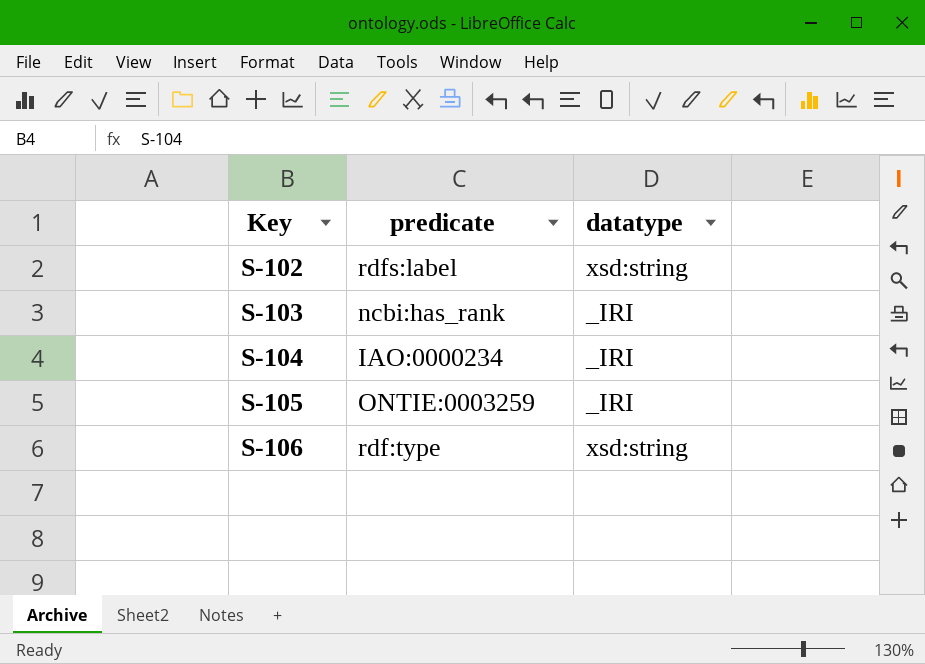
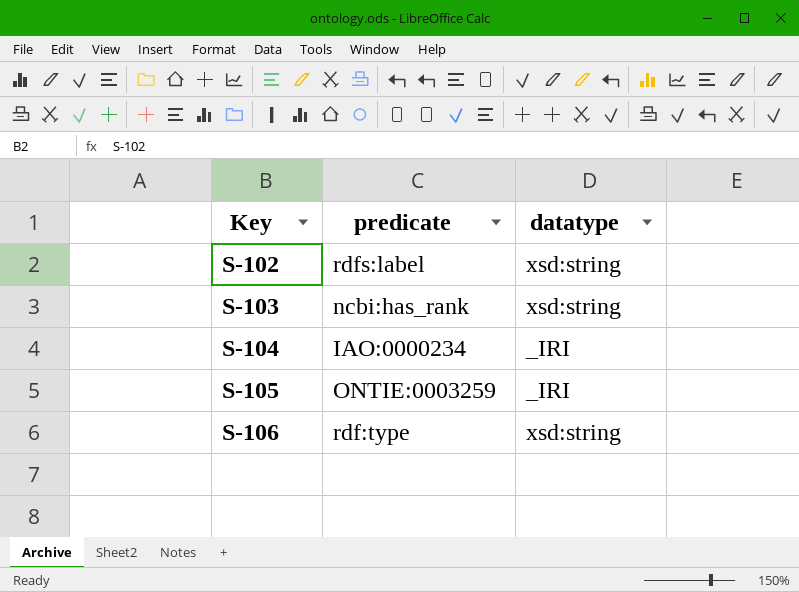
S-103 | datatype: _IRI -> xsd:string

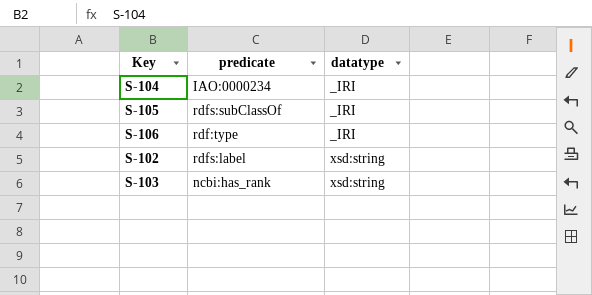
row order: Key ascending -> datatype ascending
S-105 | predicate: ONTIE:0003259 -> rdfs:subClassOf
S-106 | datatype: xsd:string -> _IRI

